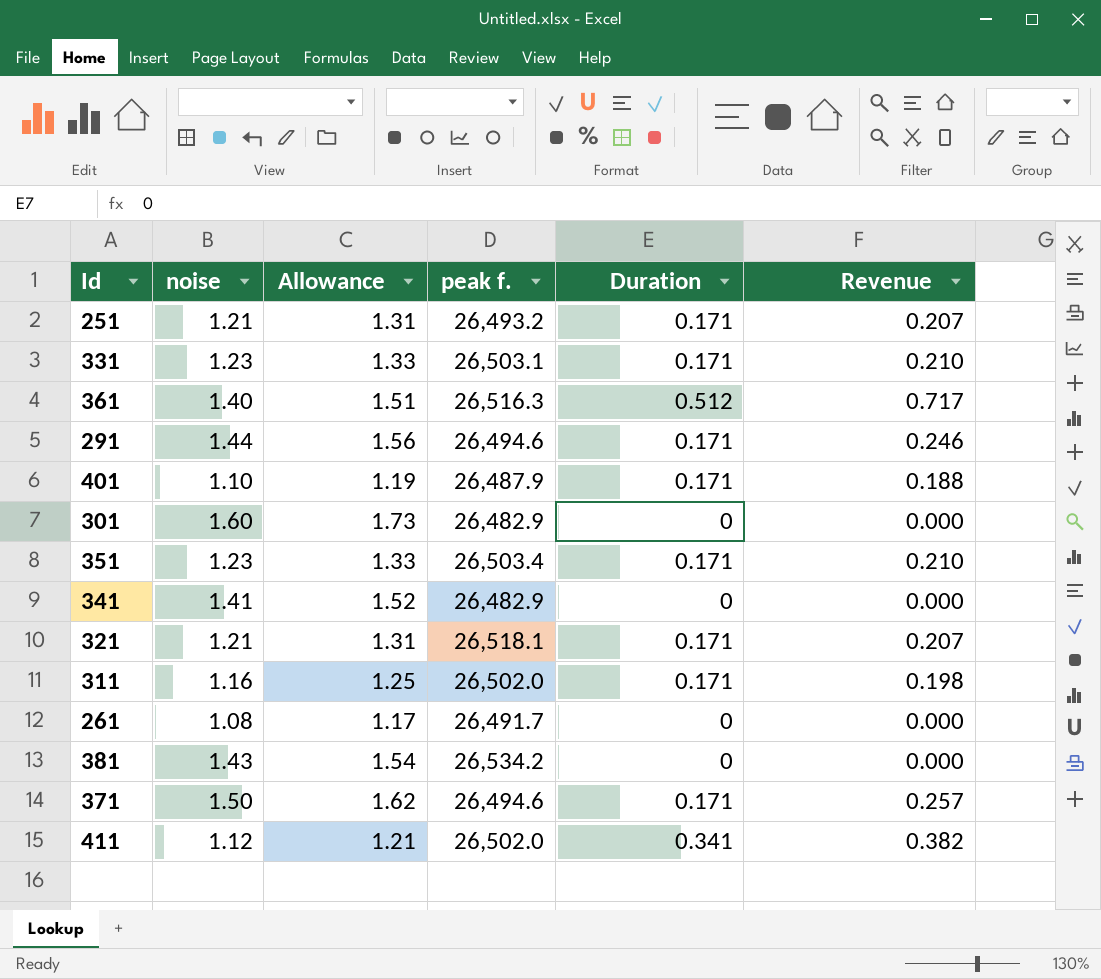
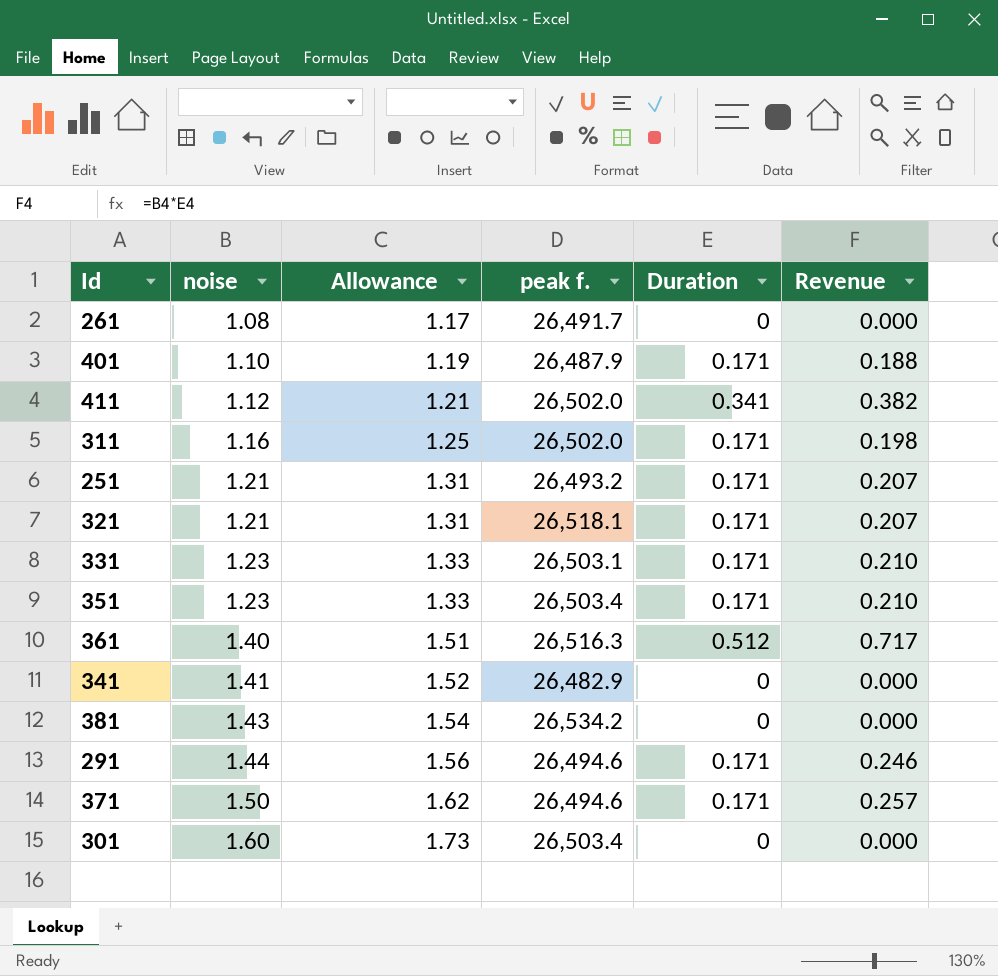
row order: none -> noise ascending
301 | peak f.: 26,482.9 -> 26,503.4

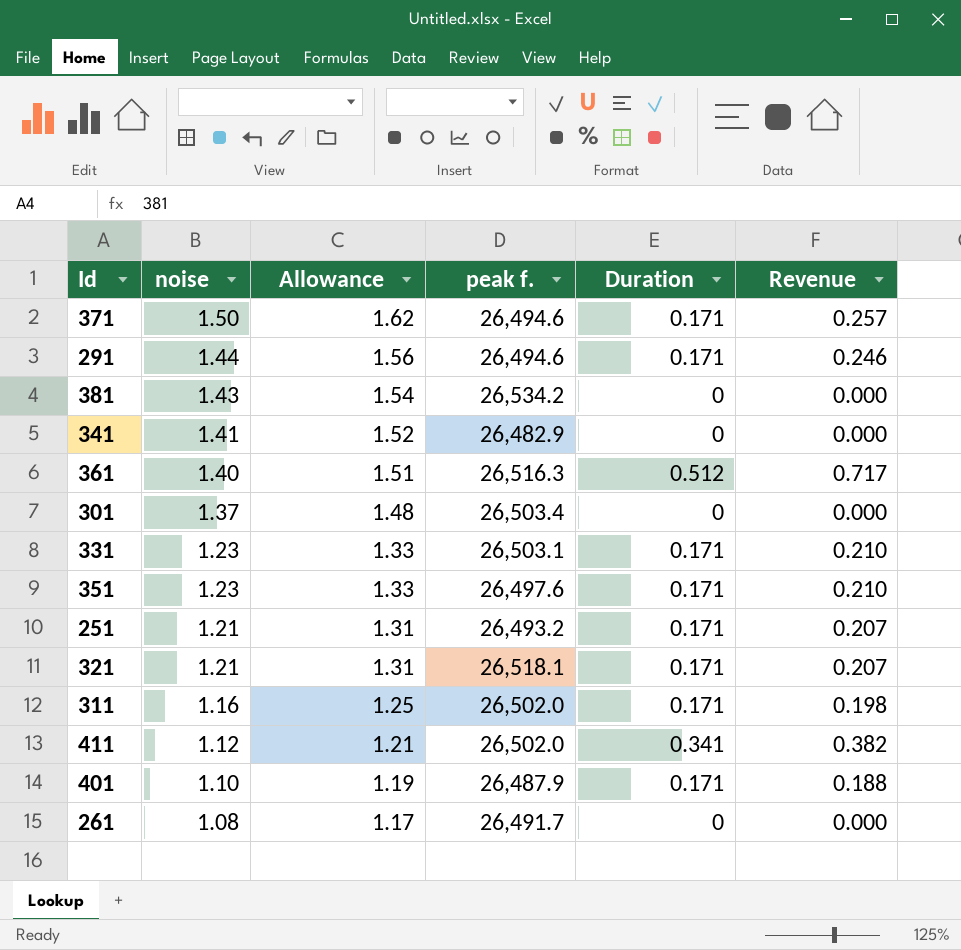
row order: noise ascending -> noise descending
301 | noise: 1.60 -> 1.37
301 | Allowance: 1.73 -> 1.48
351 | peak f.: 26,503.4 -> 26,497.6

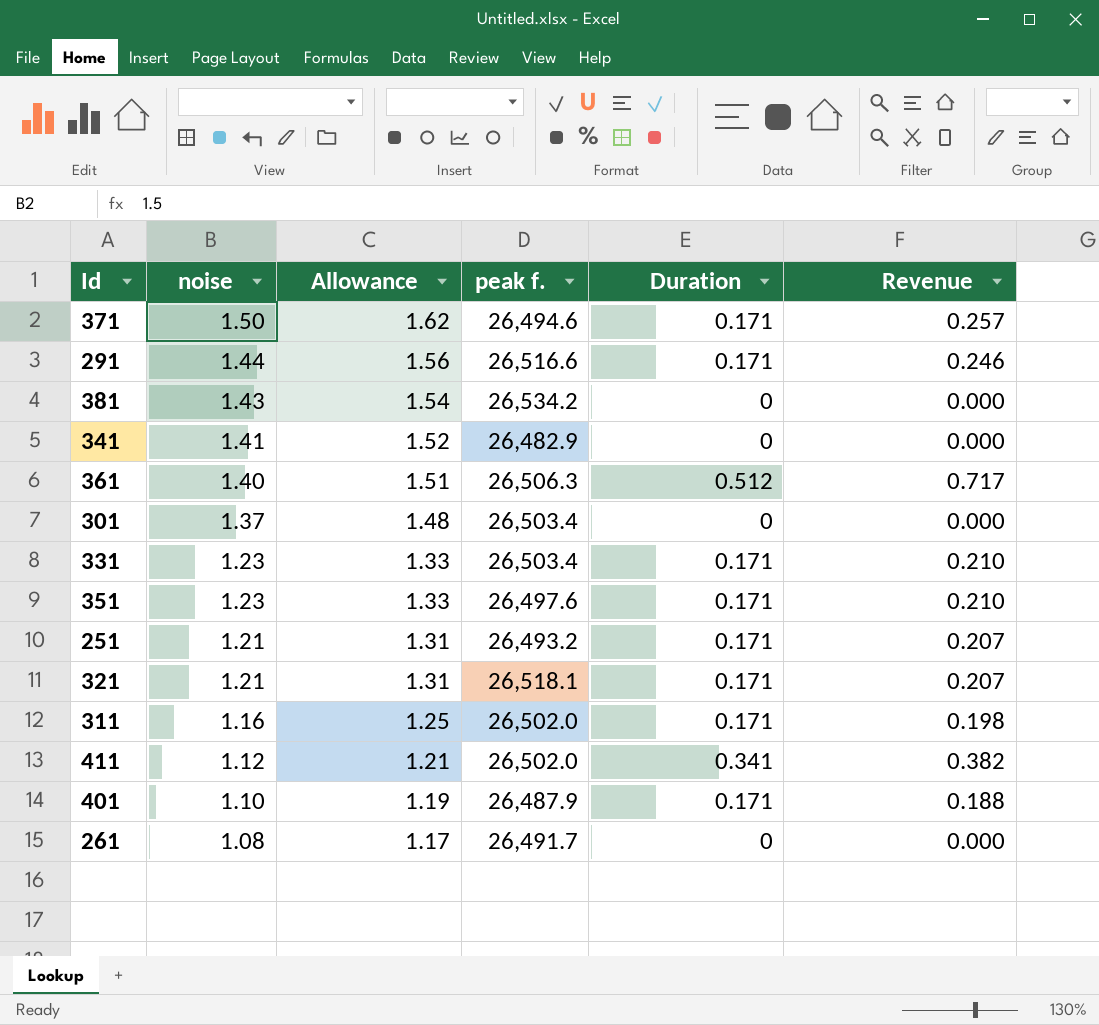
291 | peak f.: 26,494.6 -> 26,516.6
361 | peak f.: 26,516.3 -> 26,506.3
331 | peak f.: 26,503.1 -> 26,503.4

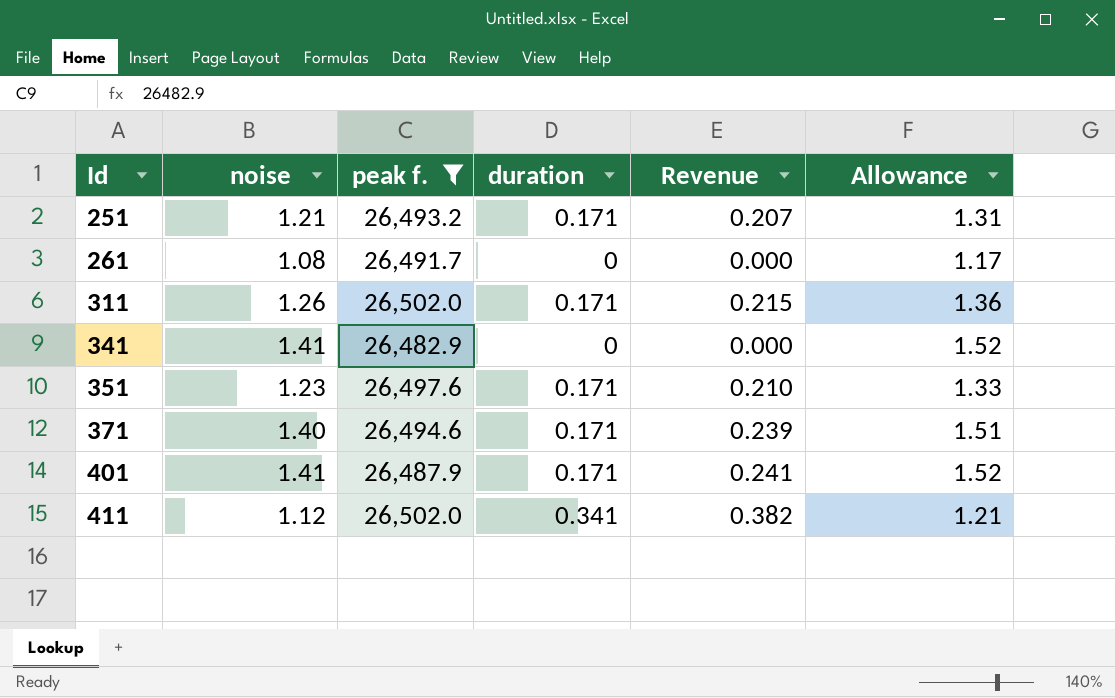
filter: none -> peak f. <= 26,502.0
row order: noise descending -> Id ascending
column name: Duration -> duration
column Allowance | position: 3 -> 6
311 | noise: 1.16 -> 1.26
311 | Revenue: 0.198 -> 0.215
311 | Allowance: 1.25 -> 1.36
371 | noise: 1.50 -> 1.40
371 | Revenue: 0.257 -> 0.239
371 | Allowance: 1.62 -> 1.51
401 | noise: 1.10 -> 1.41
401 | Revenue: 0.188 -> 0.241
401 | Allowance: 1.19 -> 1.52

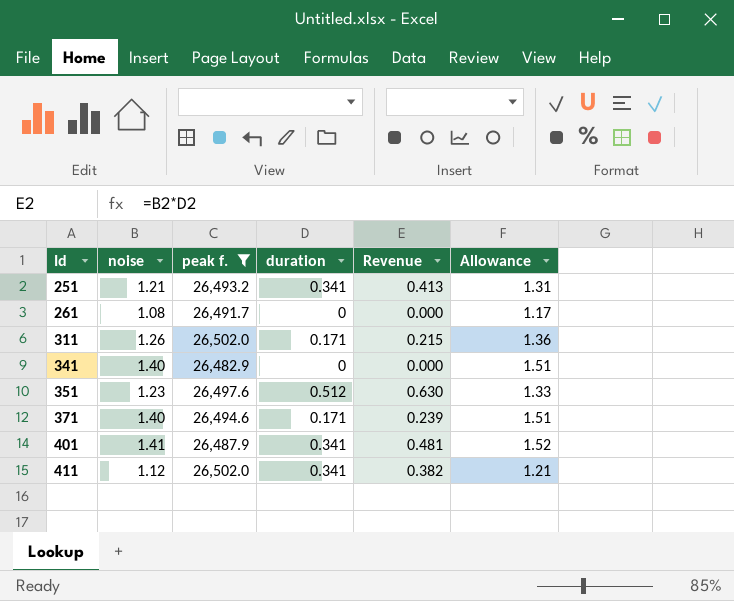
251 | duration: 0.171 -> 0.341
251 | Revenue: 0.207 -> 0.413
341 | noise: 1.41 -> 1.40
341 | Allowance: 1.52 -> 1.51
351 | duration: 0.171 -> 0.512
351 | Revenue: 0.210 -> 0.630
401 | duration: 0.171 -> 0.341
401 | Revenue: 0.241 -> 0.481

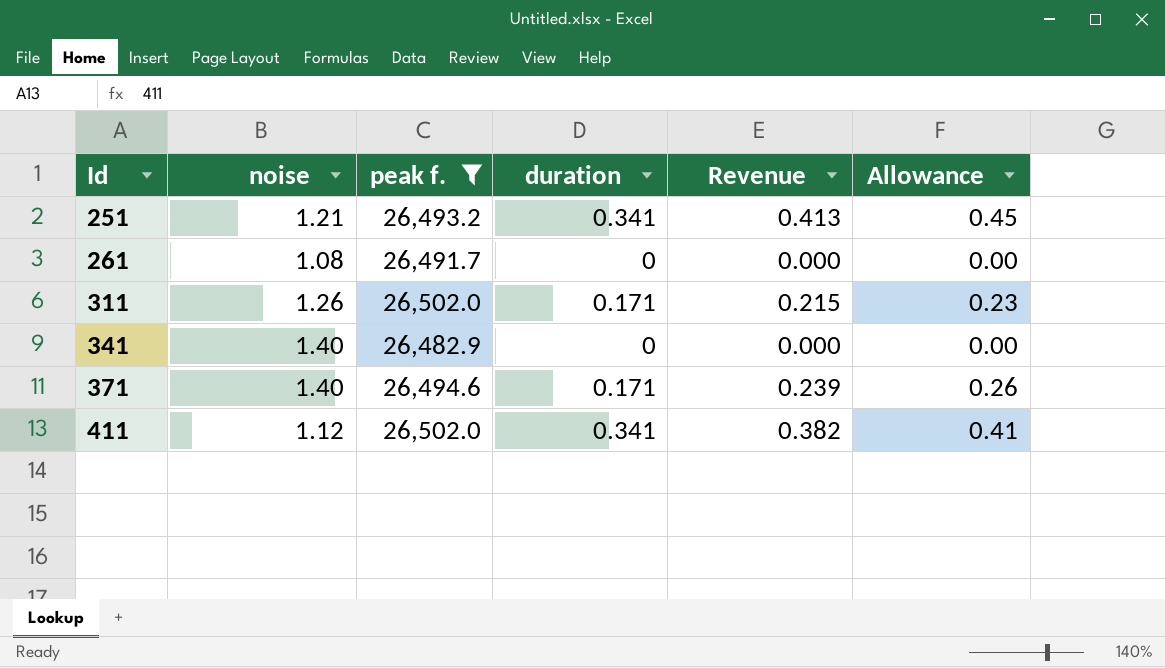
column Allowance | formula: [noise] * 1.08 -> [Revenue] * 1.08
row 351: 1.23 | 26,497.6 | 0.512 | 0.630 | 1.33 -> none
row 401: 1.41 | 26,487.9 | 0.341 | 0.481 | 1.52 -> none

